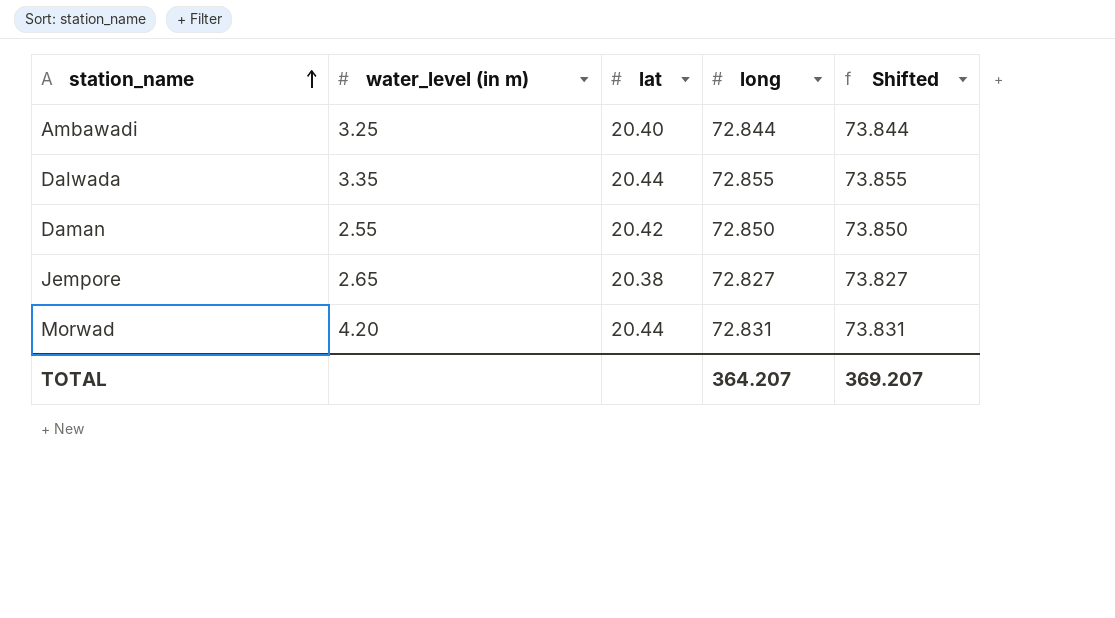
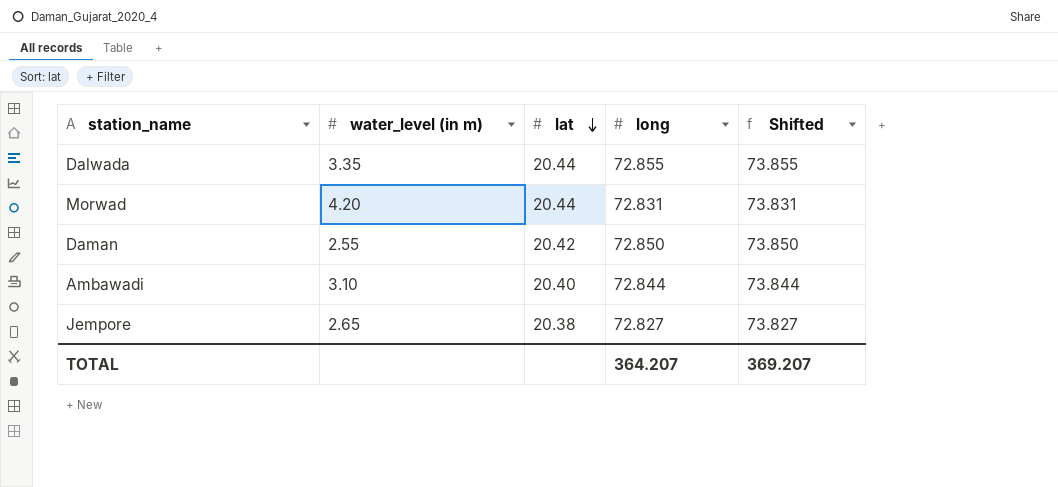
row order: station_name ascending -> lat descending
Ambawadi | water_level (in m): 3.25 -> 3.10

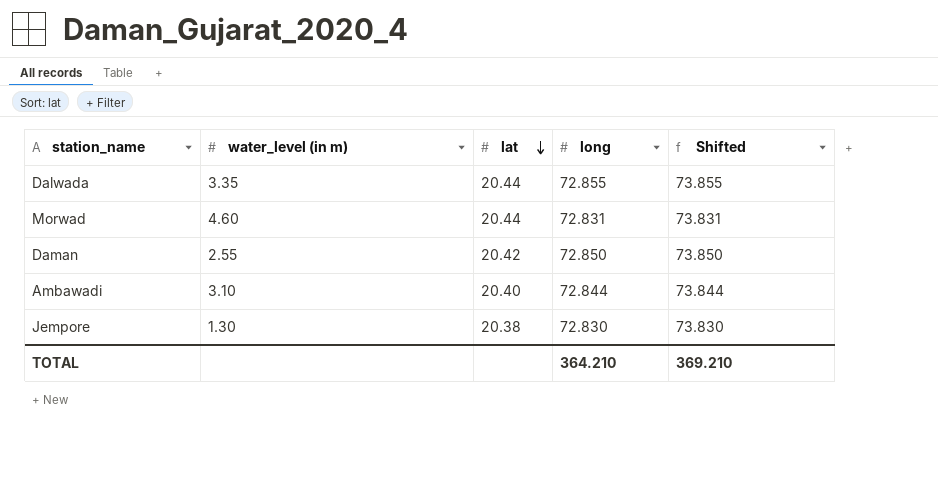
Morwad | water_level (in m): 4.20 -> 4.60
Jempore | water_level (in m): 2.65 -> 1.30
Jempore | long: 72.827 -> 72.830
Jempore | Shifted: 73.827 -> 73.830
TOTAL | long: 364.207 -> 364.210
TOTAL | Shifted: 369.207 -> 369.210

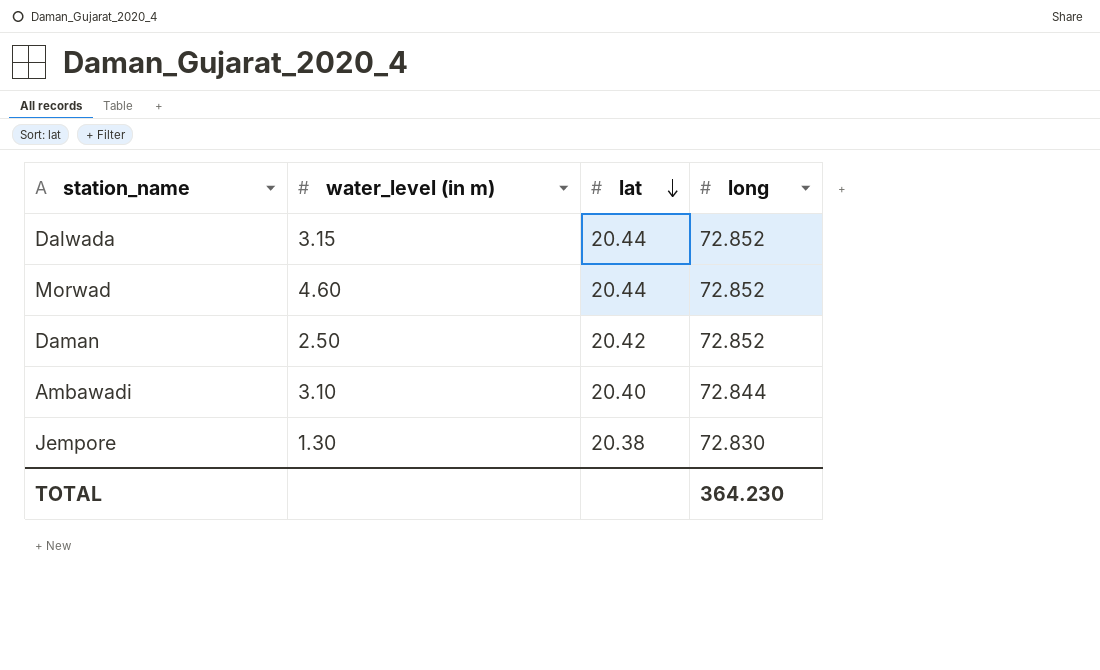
column Shifted | formula: [long] + 1 -> none
Dalwada | water_level (in m): 3.35 -> 3.15
Dalwada | long: 72.855 -> 72.852
Morwad | long: 72.831 -> 72.852
Daman | water_level (in m): 2.55 -> 2.50
Daman | long: 72.850 -> 72.852
TOTAL | long: 364.210 -> 364.230

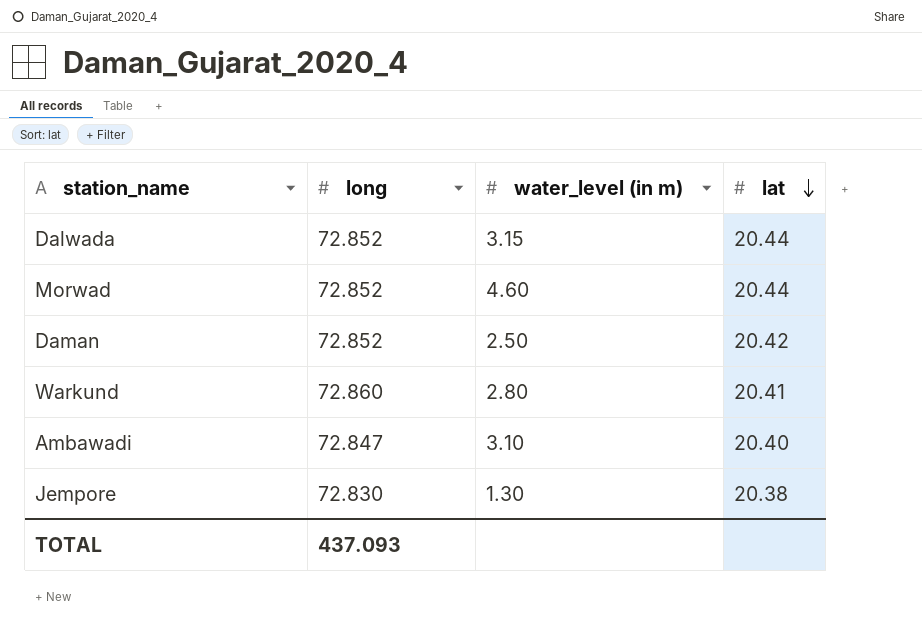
column long | position: 4 -> 2
row Warkund: none -> 72.860 | 2.80 | 20.41
Ambawadi | long: 72.844 -> 72.847
TOTAL | long: 364.230 -> 437.093

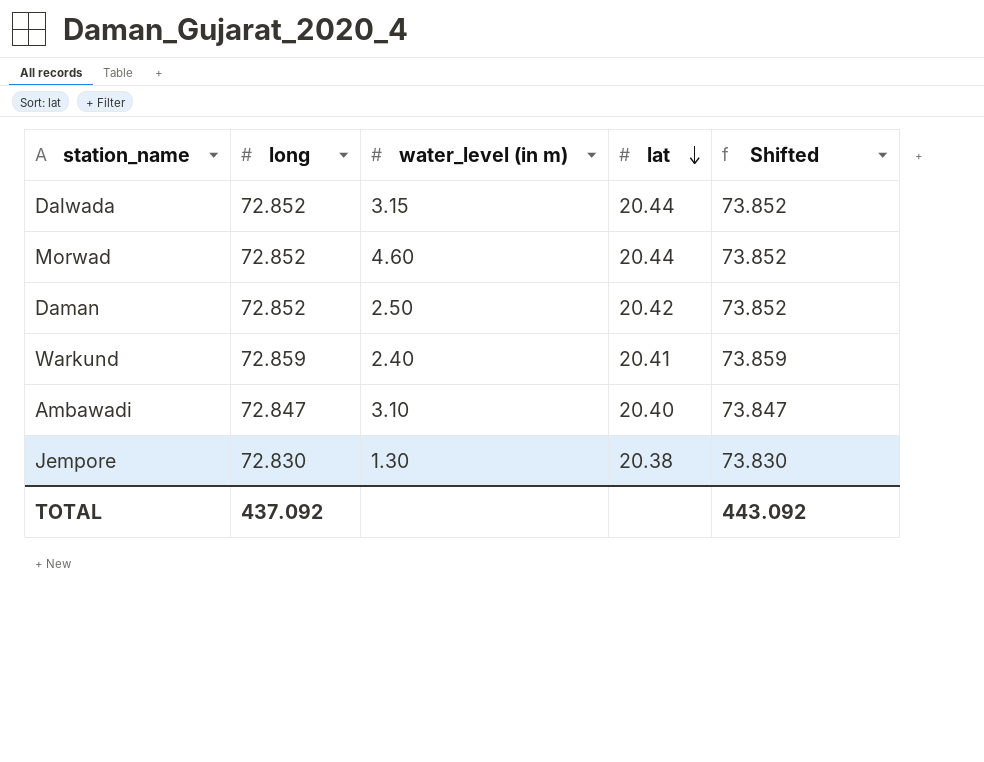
column Shifted | formula: none -> [long] + 1
Warkund | long: 72.860 -> 72.859
Warkund | water_level (in m): 2.80 -> 2.40
TOTAL | long: 437.093 -> 437.092

